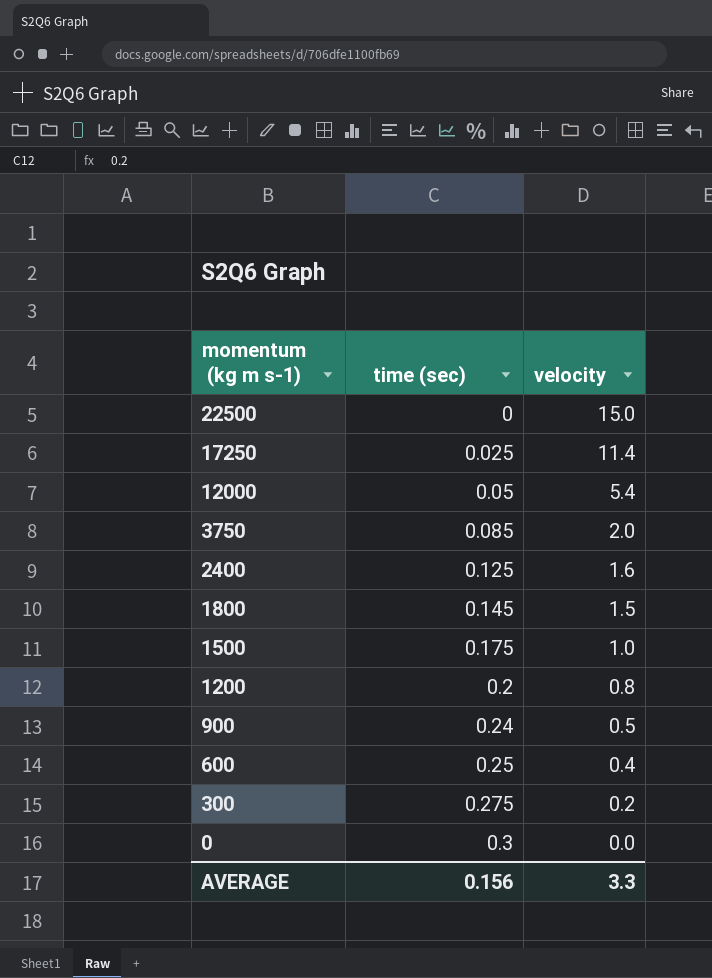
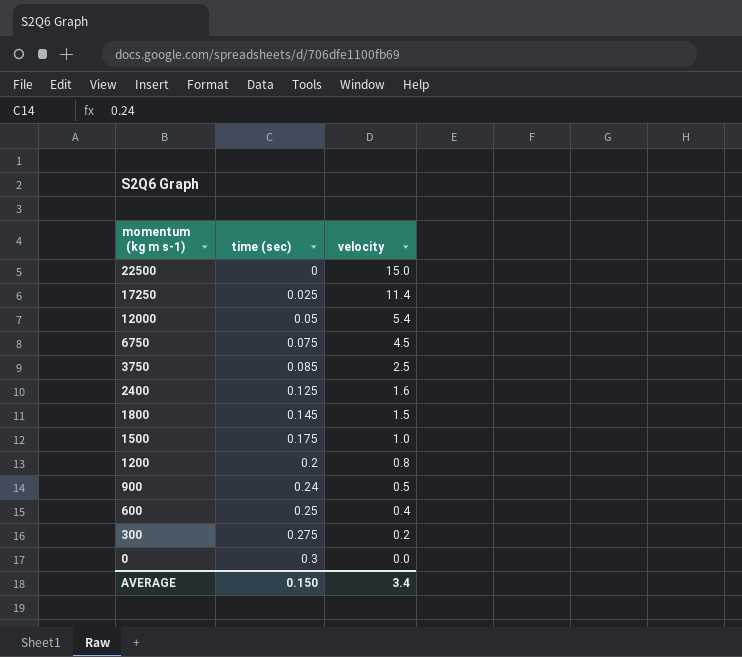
row 6750: none -> 0.075 | 4.5
3750 | velocity: 2.0 -> 2.5
AVERAGE | time (sec): 0.156 -> 0.150
AVERAGE | velocity: 3.3 -> 3.4

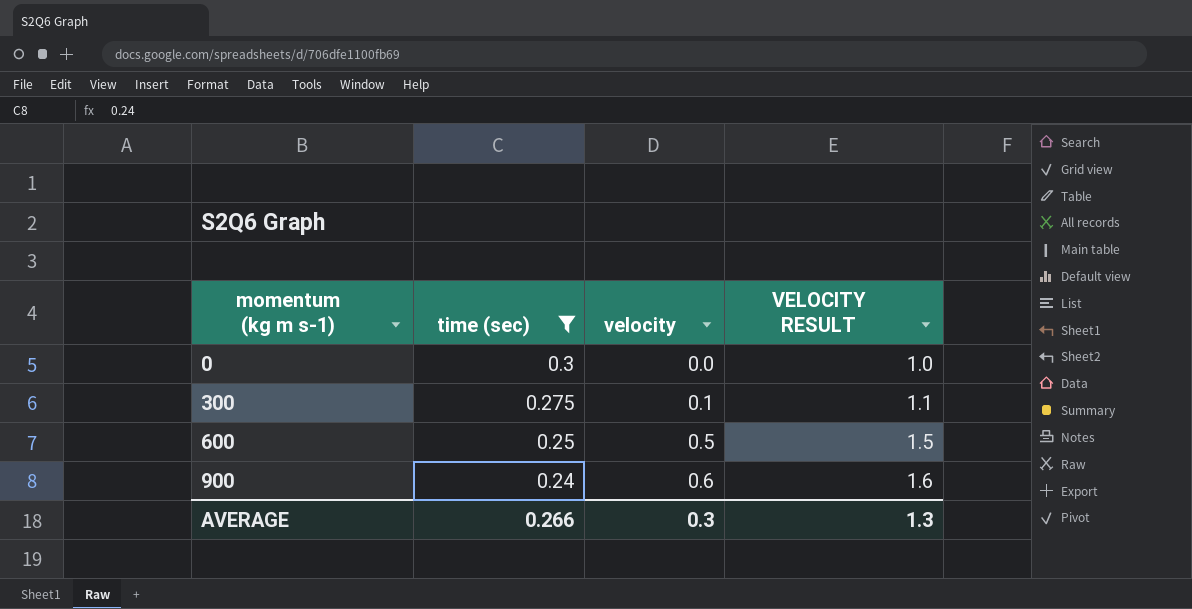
filter: none -> time (sec) >= 0.24
row order: momentum (kg m s-1) descending -> momentum (kg m s-1) ascending
column VELOCITY RESULT | formula: none -> [velocity] + 1
300 | velocity: 0.2 -> 0.1
600 | velocity: 0.4 -> 0.5
900 | velocity: 0.5 -> 0.6
AVERAGE | time (sec): 0.150 -> 0.266
AVERAGE | velocity: 3.4 -> 0.3

